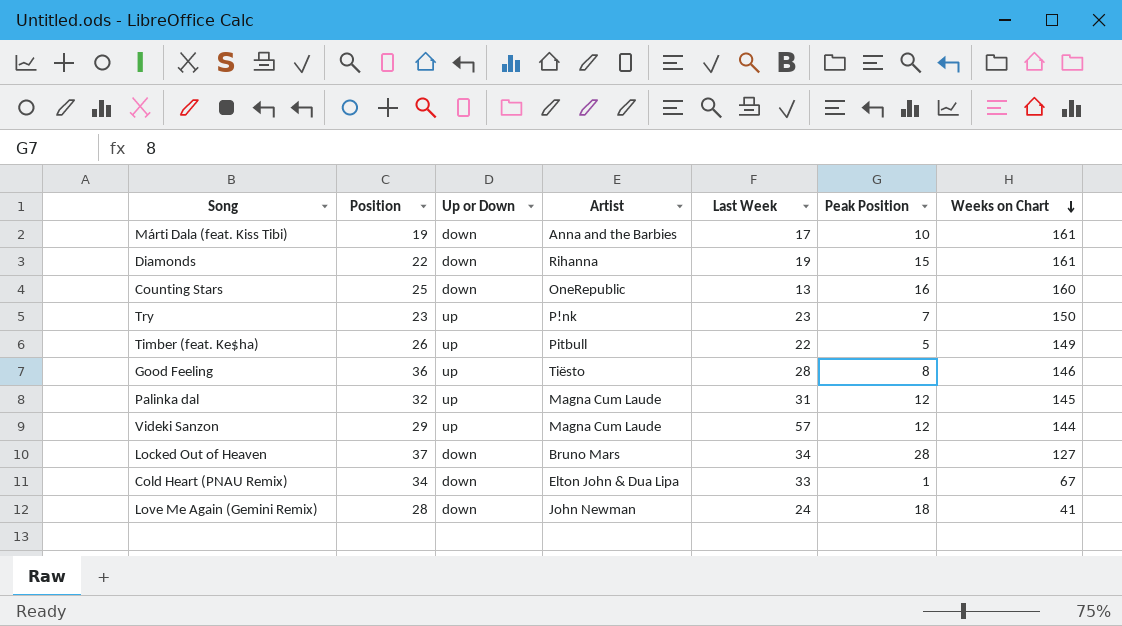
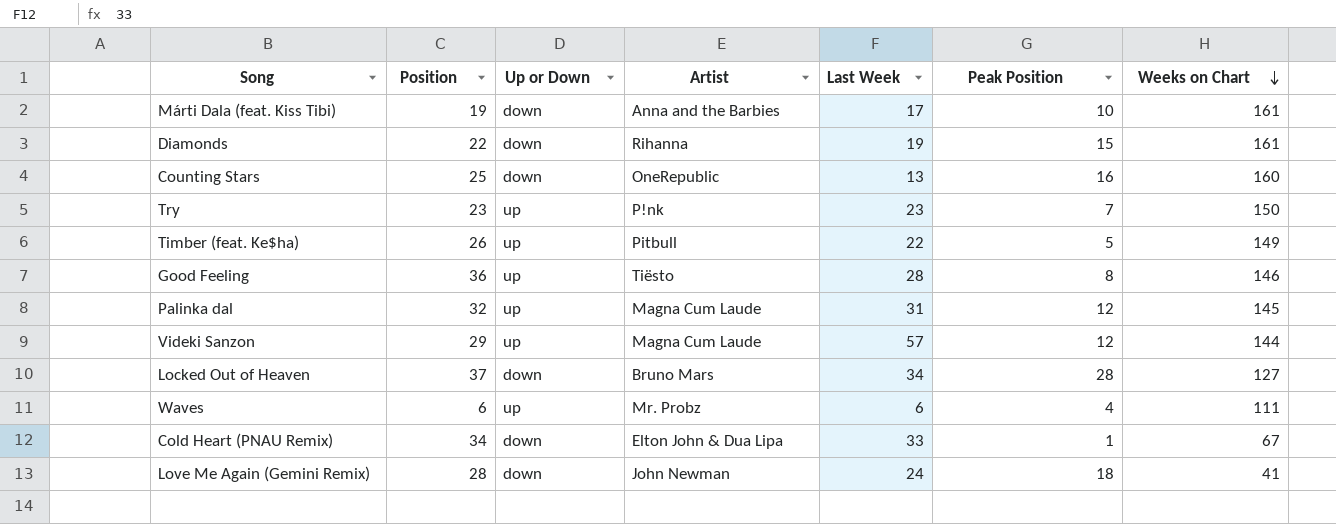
row Waves: none -> 6 | up | Mr. Probz | 6 | 4 | 111

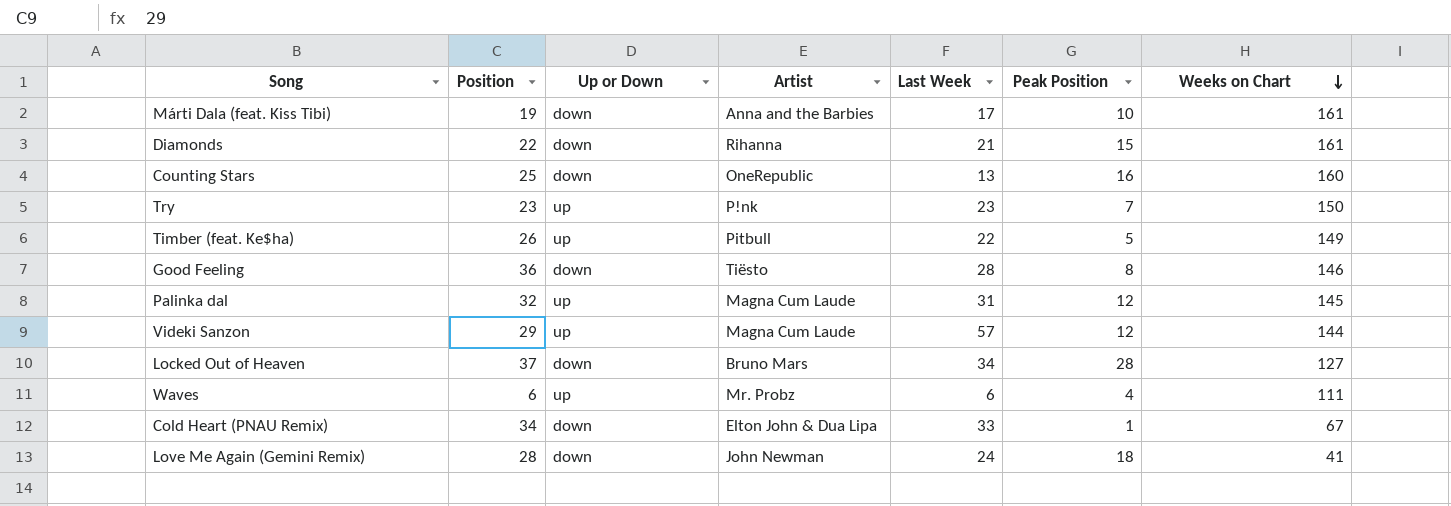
Diamonds | Last Week: 19 -> 21
Good Feeling | Up or Down: up -> down

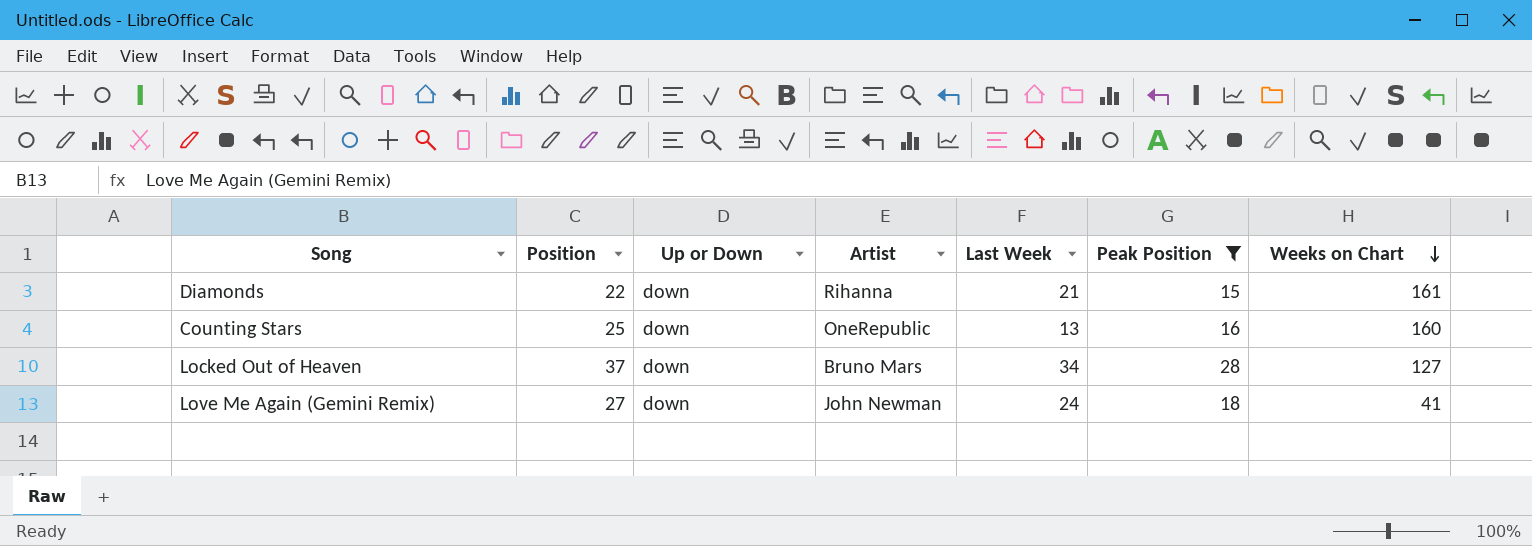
filter: none -> Peak Position >= 15
Love Me Again (Gemini Remix) | Position: 28 -> 27

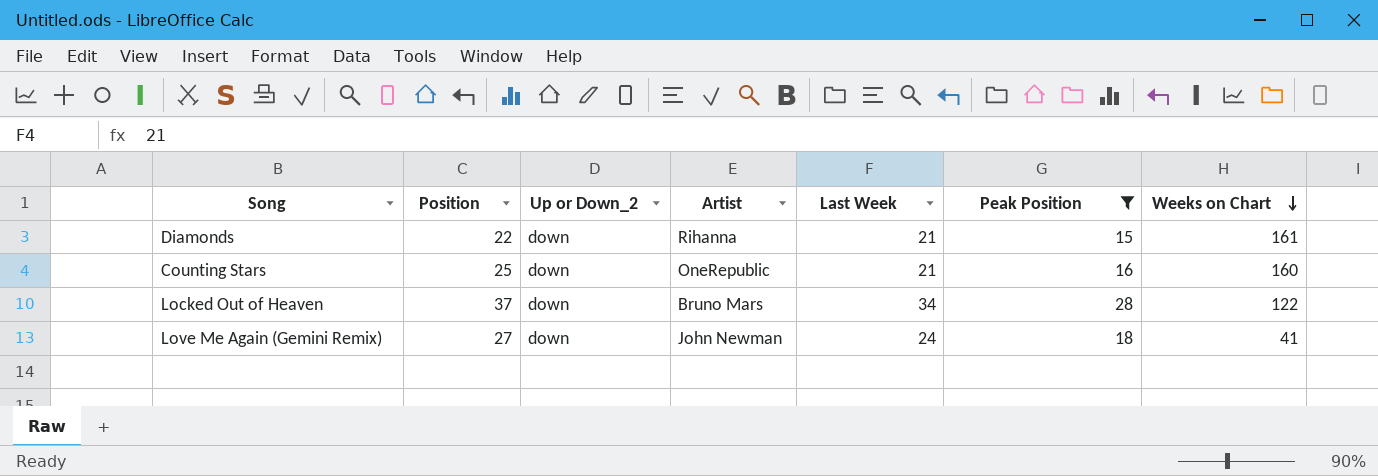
column name: Up or Down -> Up or Down_2
Counting Stars | Last Week: 13 -> 21
Locked Out of Heaven | Weeks on Chart: 127 -> 122

